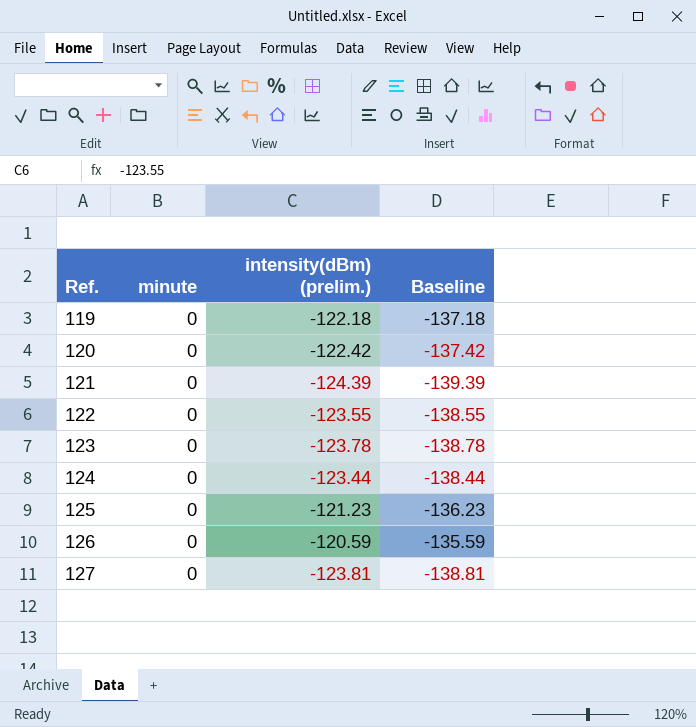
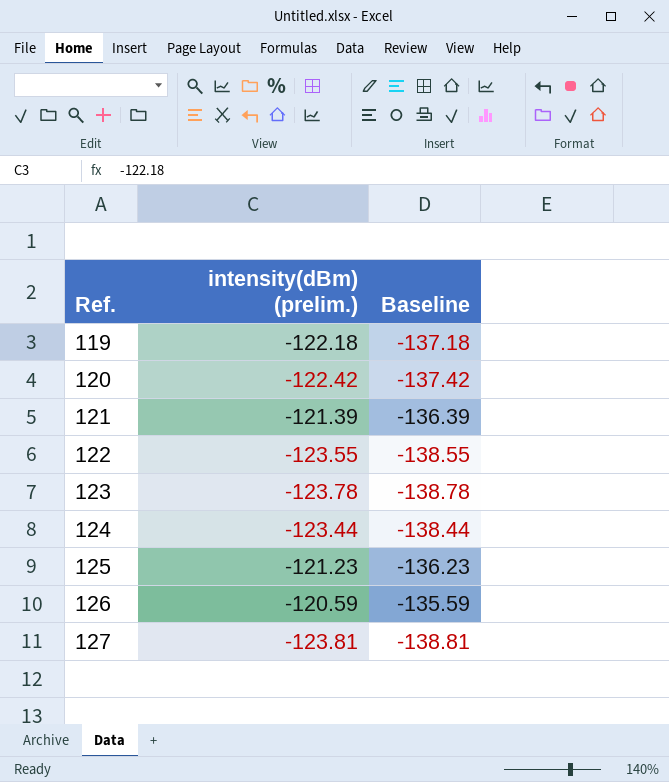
column minute | position: 2 -> none
121 | intensity(dBm) (prelim.): -124.39 -> -121.39
121 | Baseline: -139.39 -> -136.39

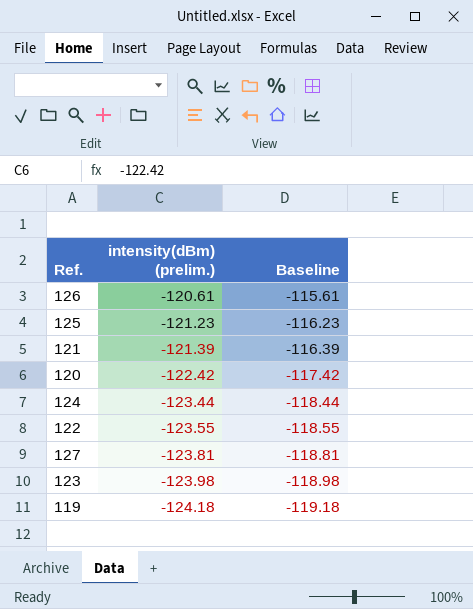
row order: Ref. ascending -> intensity(dBm) (prelim.) descending
column Baseline | formula: [intensity(dBm) (prelim.)] - 15 -> [intensity(dBm) (prelim.)] + 5
126 | intensity(dBm) (prelim.): -120.59 -> -120.61
123 | intensity(dBm) (prelim.): -123.78 -> -123.98
119 | intensity(dBm) (prelim.): -122.18 -> -124.18

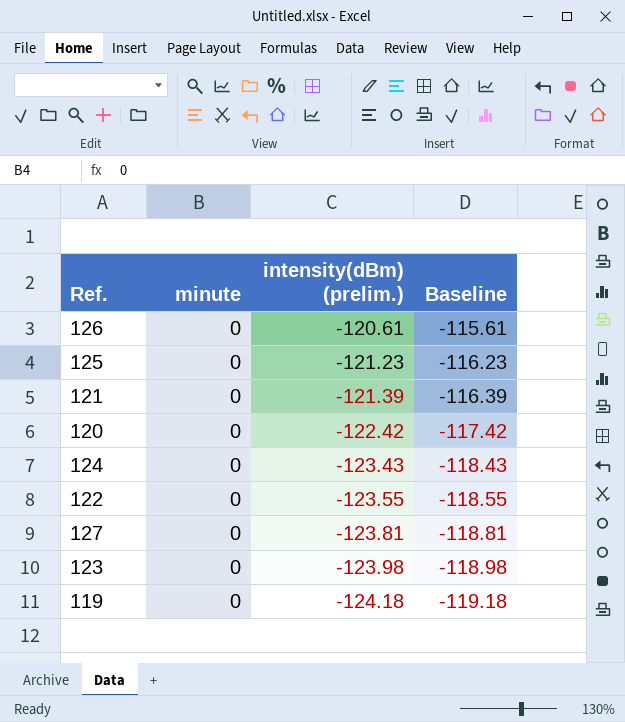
column minute | position: none -> 2
124 | intensity(dBm) (prelim.): -123.44 -> -123.43
124 | Baseline: -118.44 -> -118.43

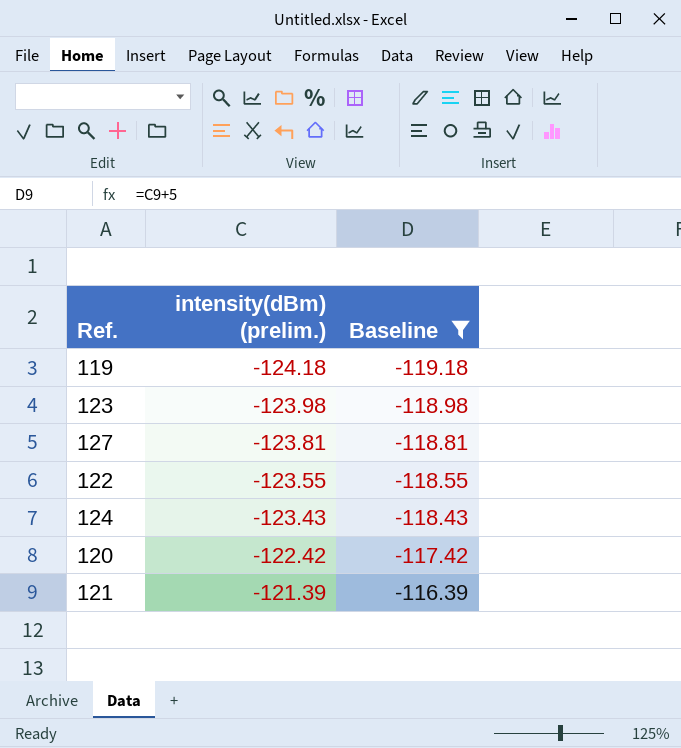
filter: none -> Baseline <= -116.39
row order: intensity(dBm) (prelim.) descending -> intensity(dBm) (prelim.) ascending
column minute | position: 2 -> none

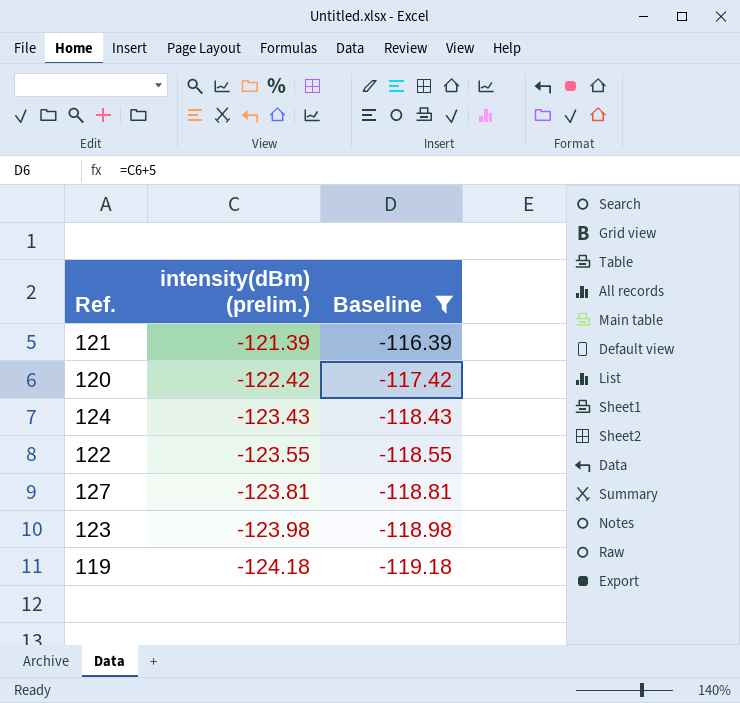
row order: intensity(dBm) (prelim.) ascending -> intensity(dBm) (prelim.) descending

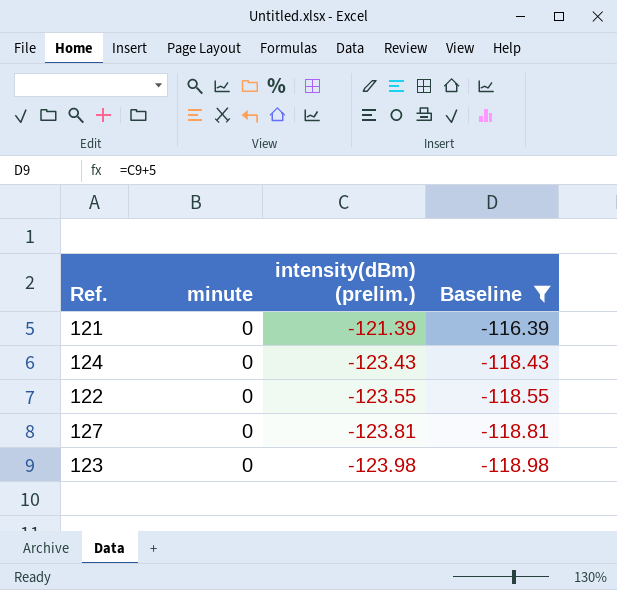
column minute | position: none -> 2
row 120: -122.42 | -117.42 -> none
row 119: -124.18 | -119.18 -> none

